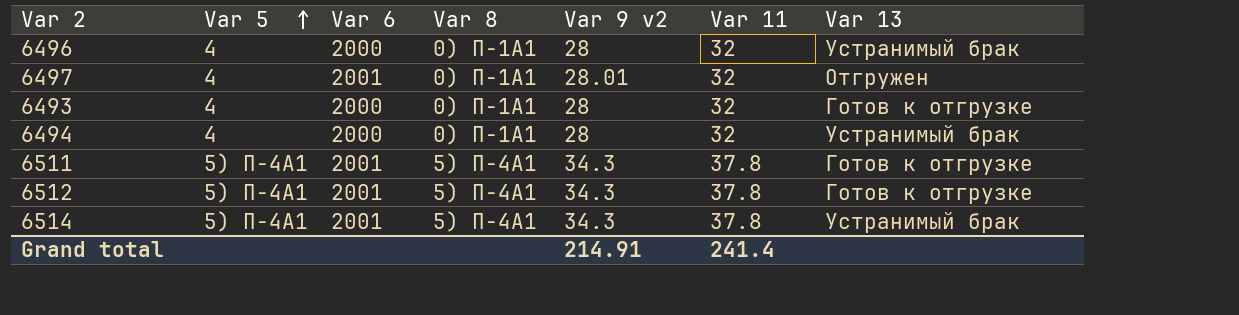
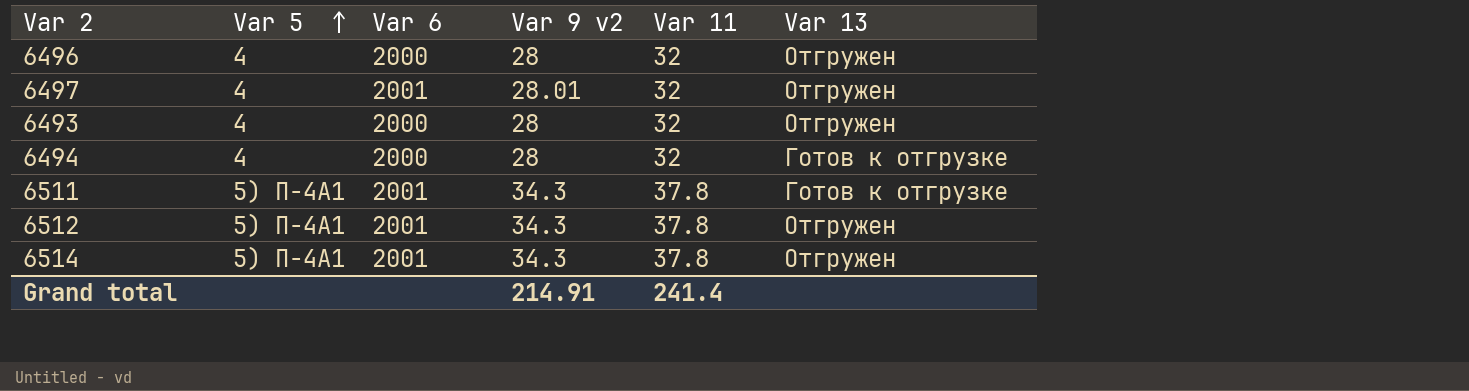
column Var 8 | position: 4 -> none
6496 | Var 13: Устранимый брак -> Отгружен
6493 | Var 13: Готов к отгрузке -> Отгружен
6494 | Var 13: Устранимый брак -> Готов к отгрузке
6512 | Var 13: Готов к отгрузке -> Отгружен
6514 | Var 13: Устранимый брак -> Отгружен

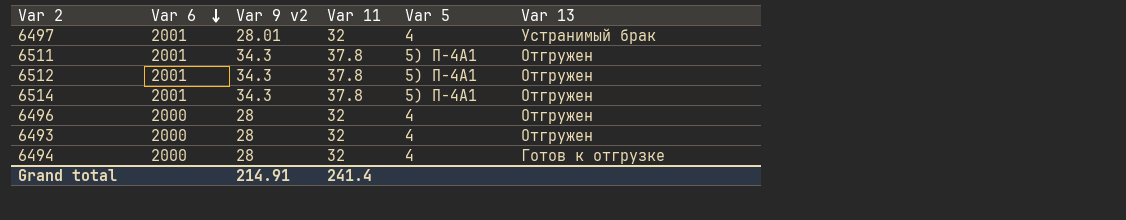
row order: Var 5 ascending -> Var 6 descending
column Var 5 | position: 2 -> 5
6497 | Var 13: Отгружен -> Устранимый брак
6511 | Var 13: Готов к отгрузке -> Отгружен

